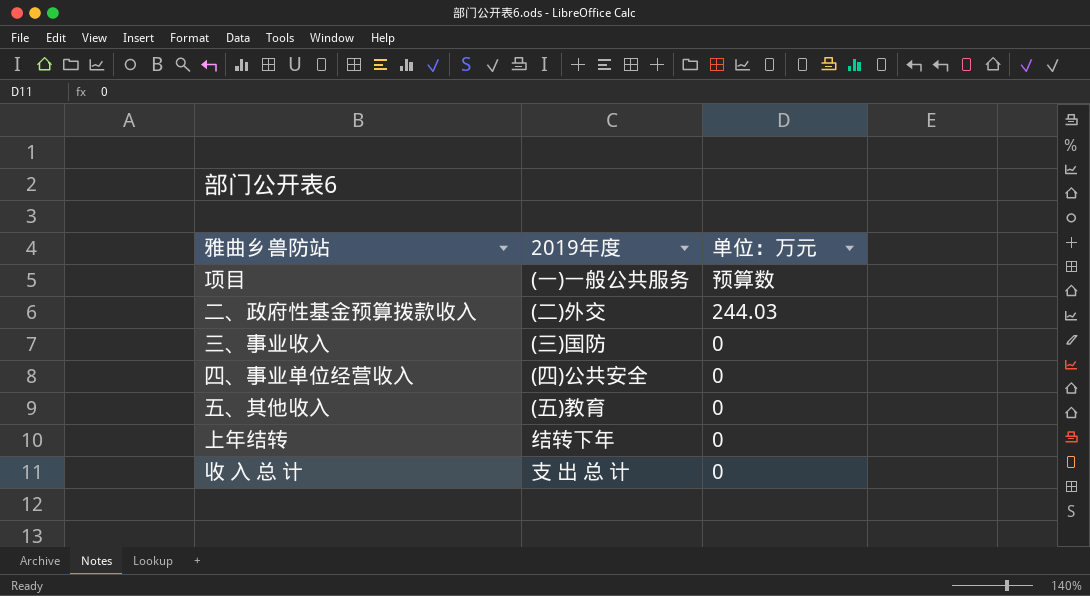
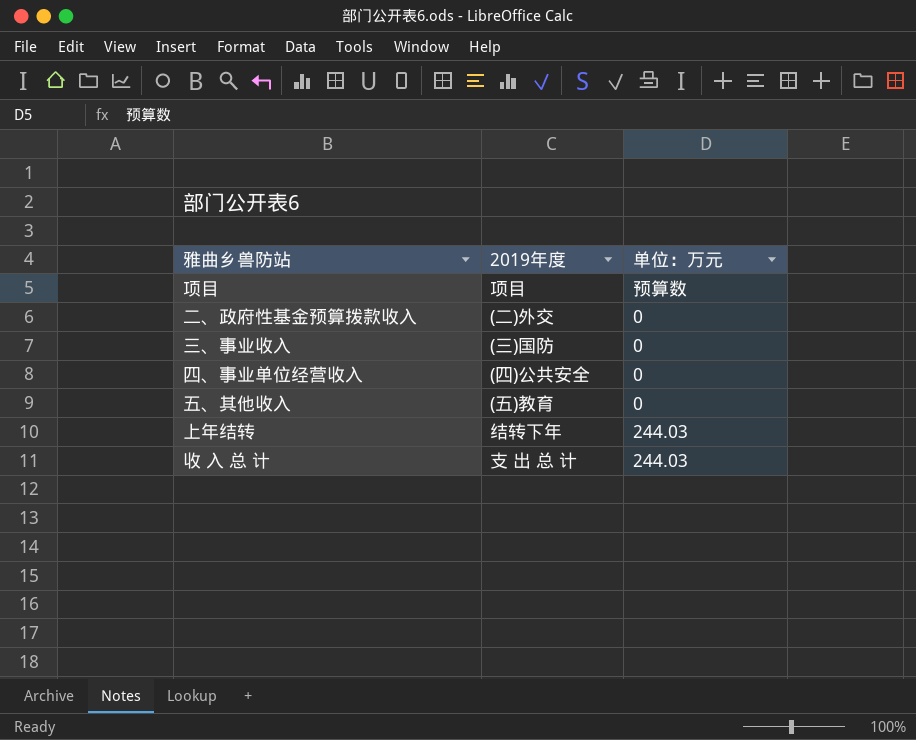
项目 | 2019年度: (一)一般公共服务 -> 项目
二、政府性基金预算拨款收入 | 单位：万元: 244.03 -> 0
上年结转 | 单位：万元: 0 -> 244.03
收 入 总 计 | 单位：万元: 0 -> 244.03

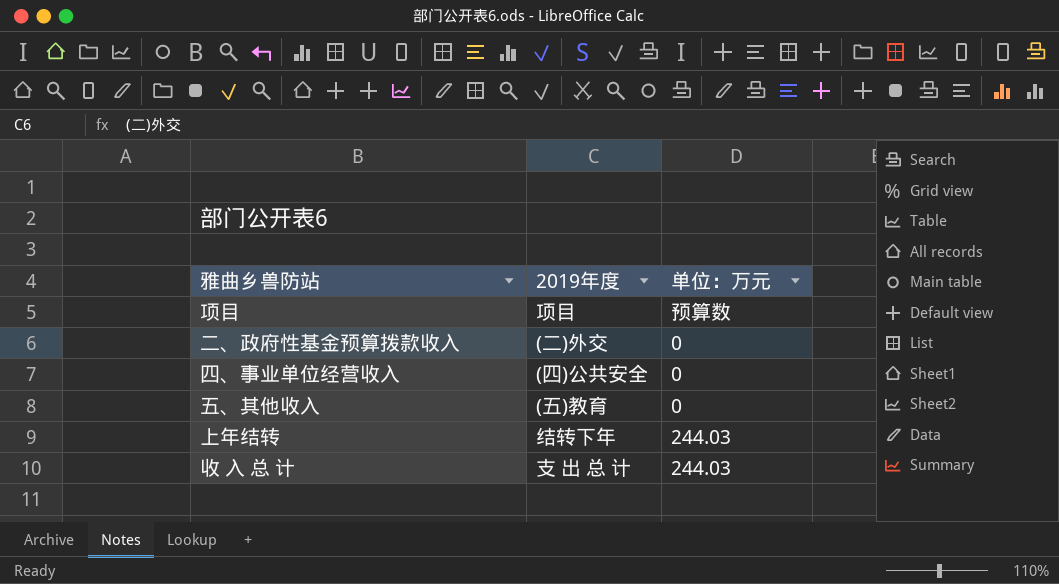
row 三、事业收入: (三)国防 | 0 -> none

